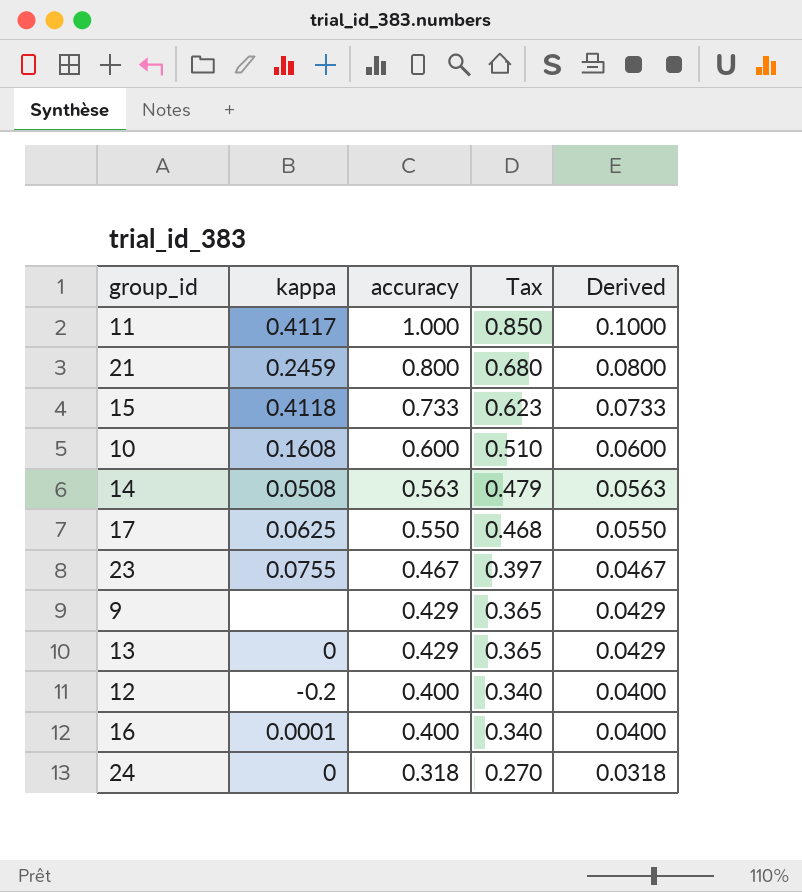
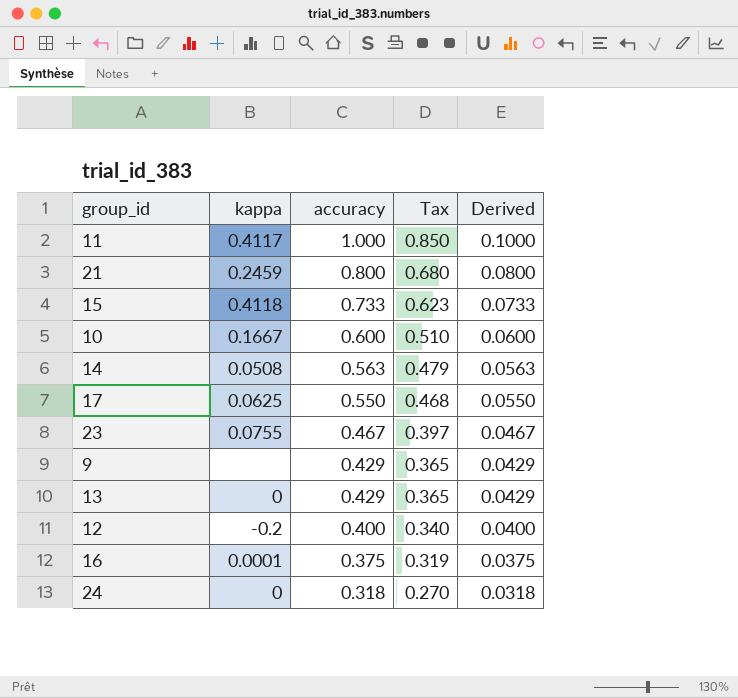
10 | kappa: 0.1608 -> 0.1667
16 | accuracy: 0.400 -> 0.375
16 | Tax: 0.340 -> 0.319
16 | Derived: 0.0400 -> 0.0375

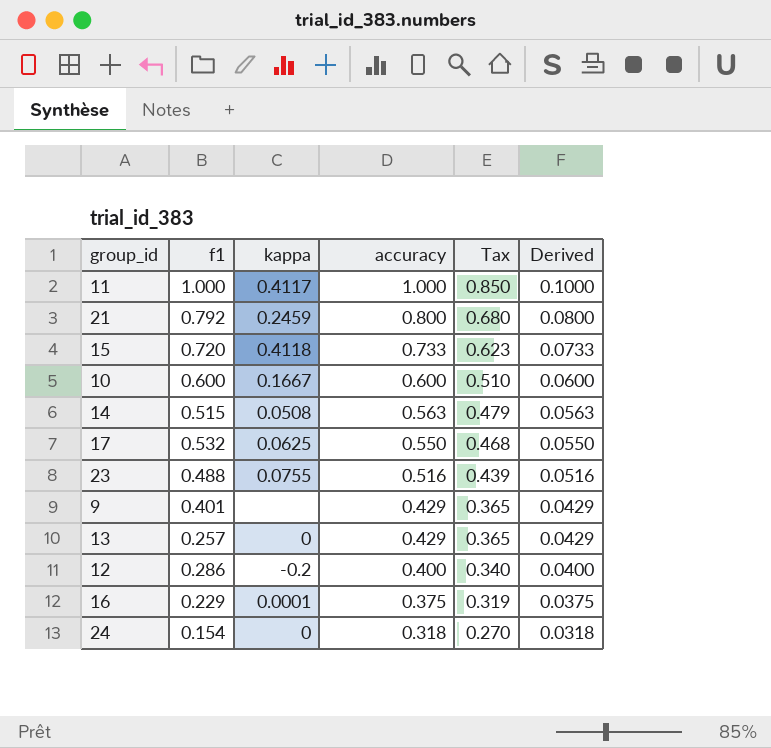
column f1 | position: none -> 2
23 | accuracy: 0.467 -> 0.516
23 | Tax: 0.397 -> 0.439
23 | Derived: 0.0467 -> 0.0516

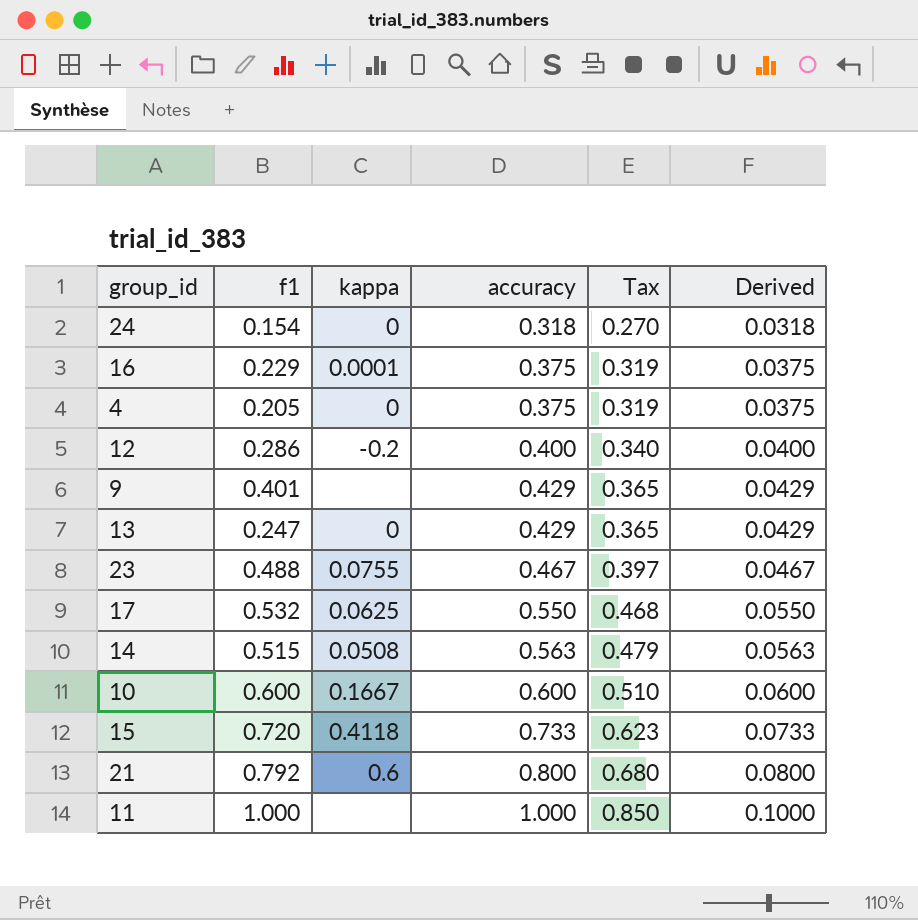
row order: accuracy descending -> accuracy ascending
row 4: none -> 0.205 | 0 | 0.375 | 0.319 | 0.0375
13 | f1: 0.257 -> 0.247
23 | accuracy: 0.516 -> 0.467
23 | Tax: 0.439 -> 0.397
23 | Derived: 0.0516 -> 0.0467
21 | kappa: 0.2459 -> 0.6
11 | kappa: 0.4117 -> none

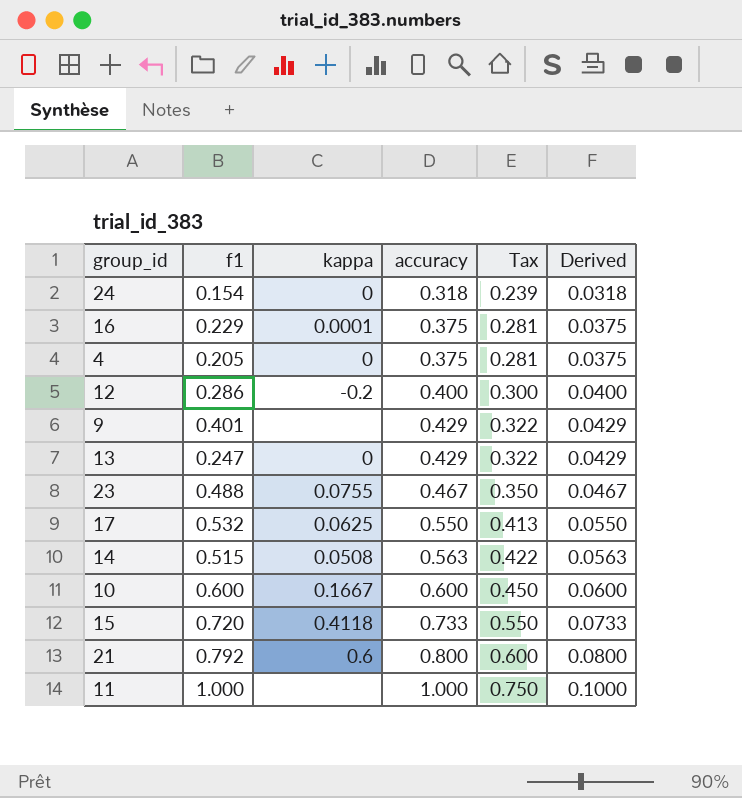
column Tax | formula: [accuracy] * 0.85 -> [accuracy] * 0.75

